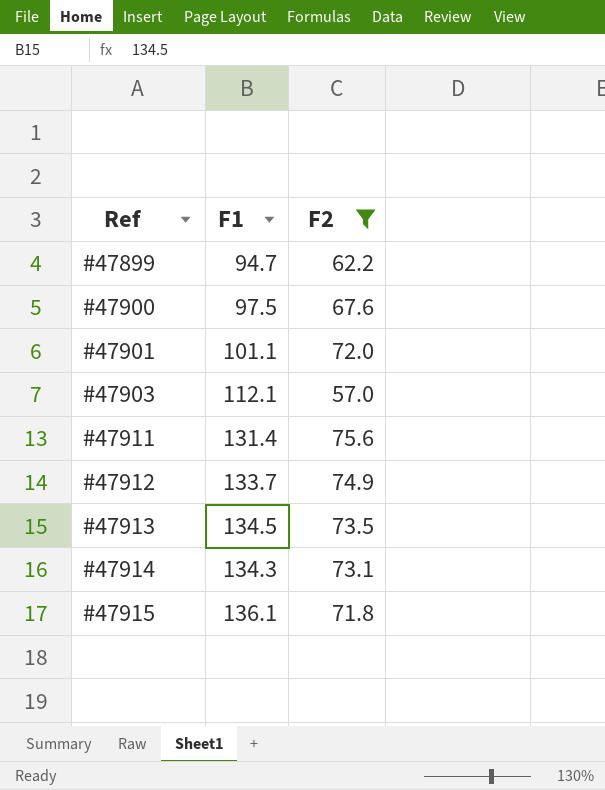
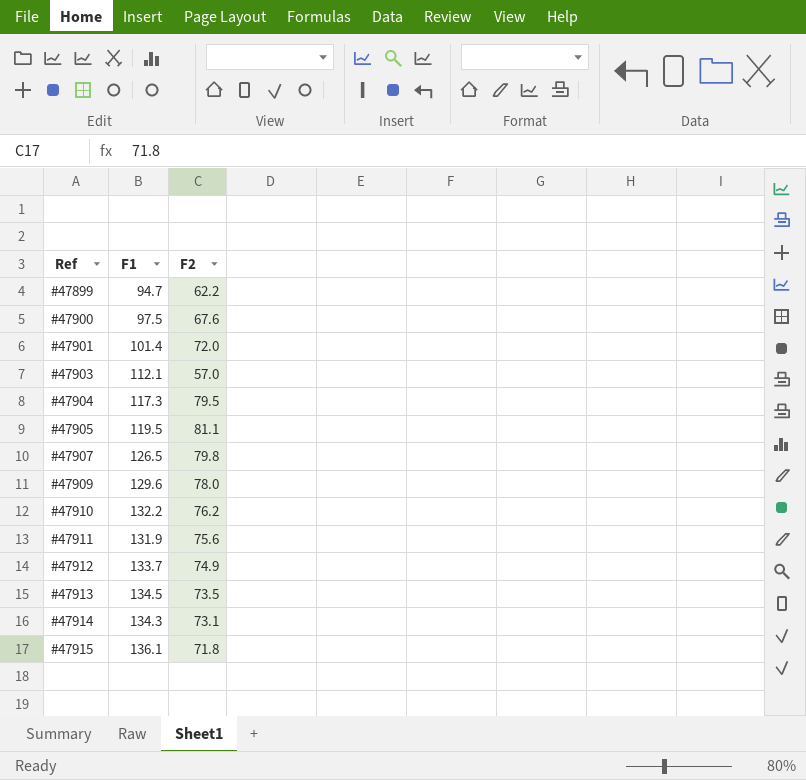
filter: F2 <= 75.6 -> none
#47901 | F1: 101.1 -> 101.4
#47911 | F1: 131.4 -> 131.9

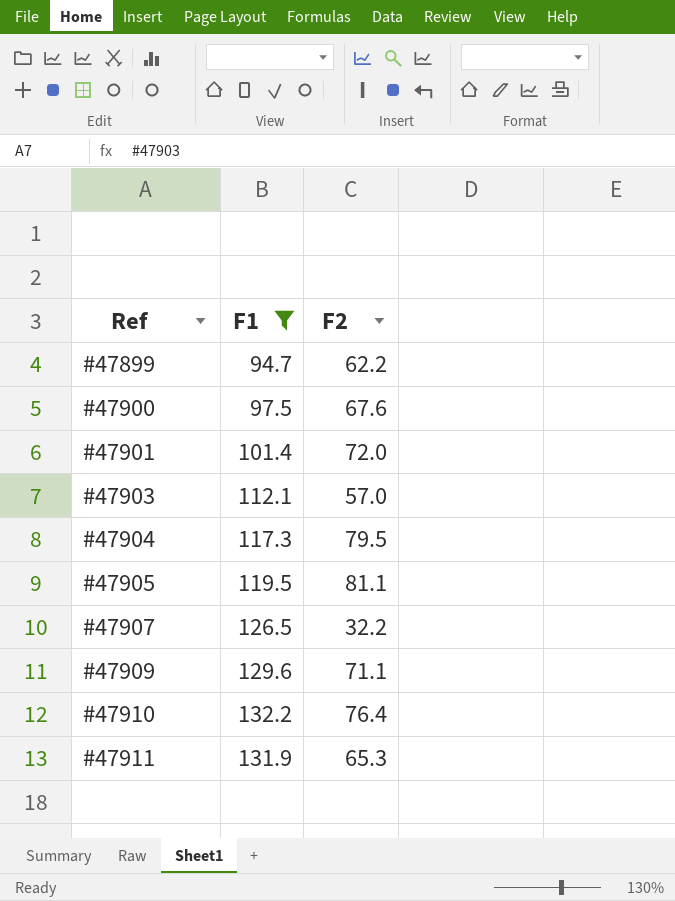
filter: none -> F1 <= 132.2
#47907 | F2: 79.8 -> 32.2
#47909 | F2: 78.0 -> 71.1
#47910 | F2: 76.2 -> 76.4
#47911 | F2: 75.6 -> 65.3

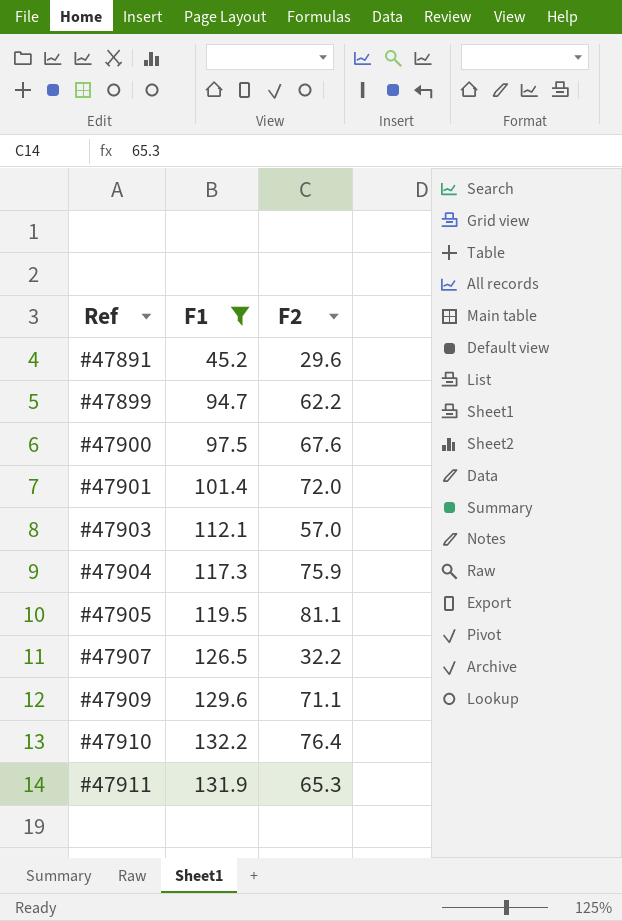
row #47891: none -> 45.2 | 29.6
#47904 | F2: 79.5 -> 75.9

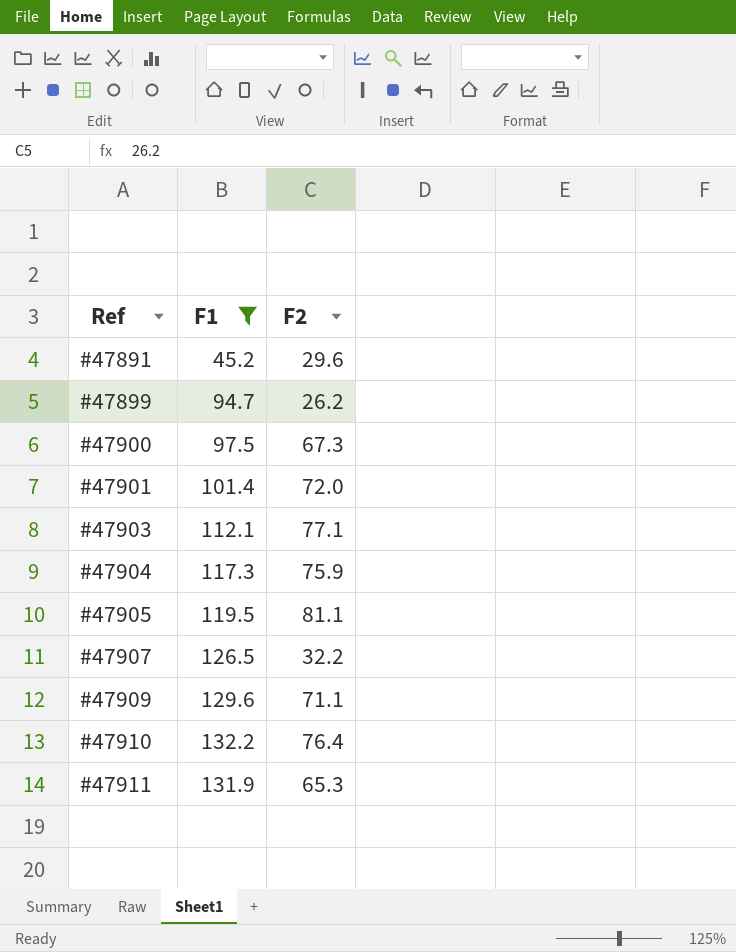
#47899 | F2: 62.2 -> 26.2
#47900 | F2: 67.6 -> 67.3
#47903 | F2: 57.0 -> 77.1

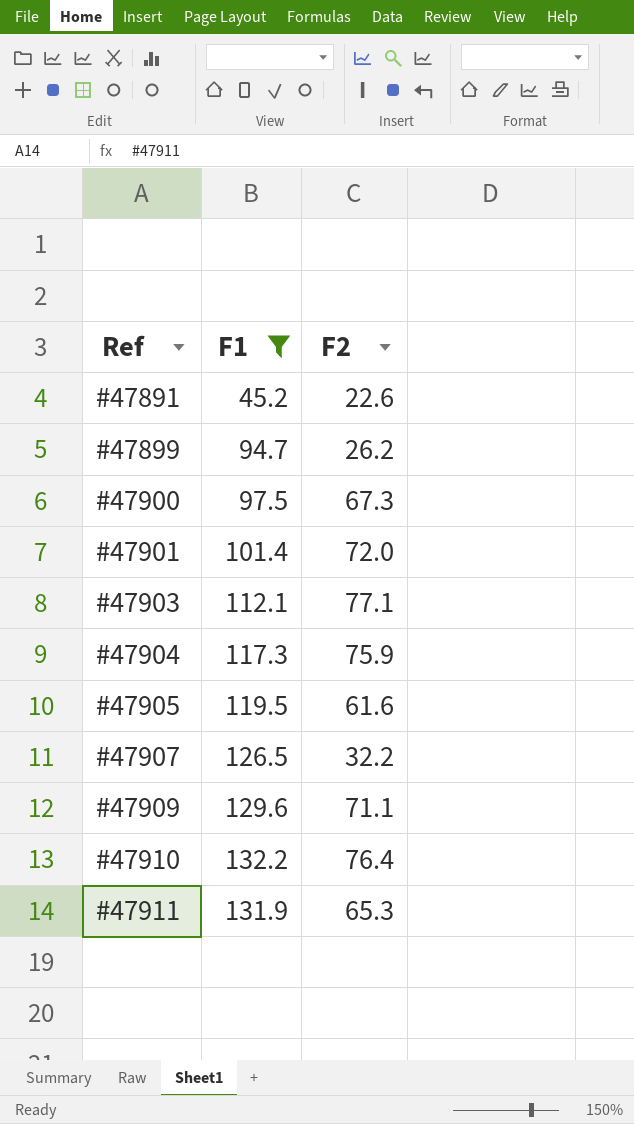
#47891 | F2: 29.6 -> 22.6
#47905 | F2: 81.1 -> 61.6

